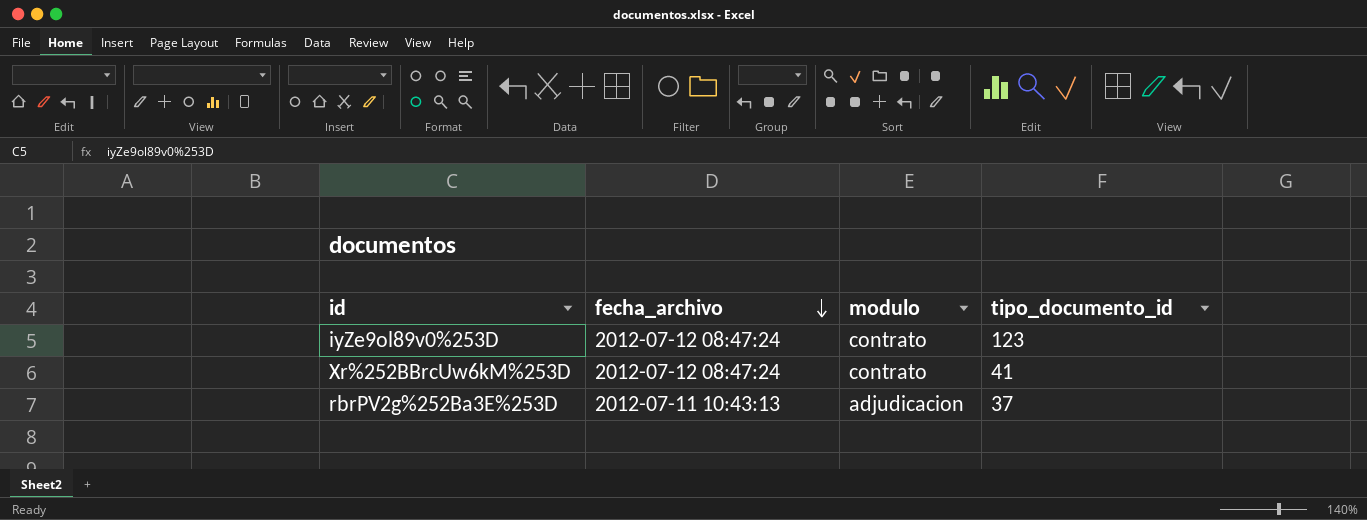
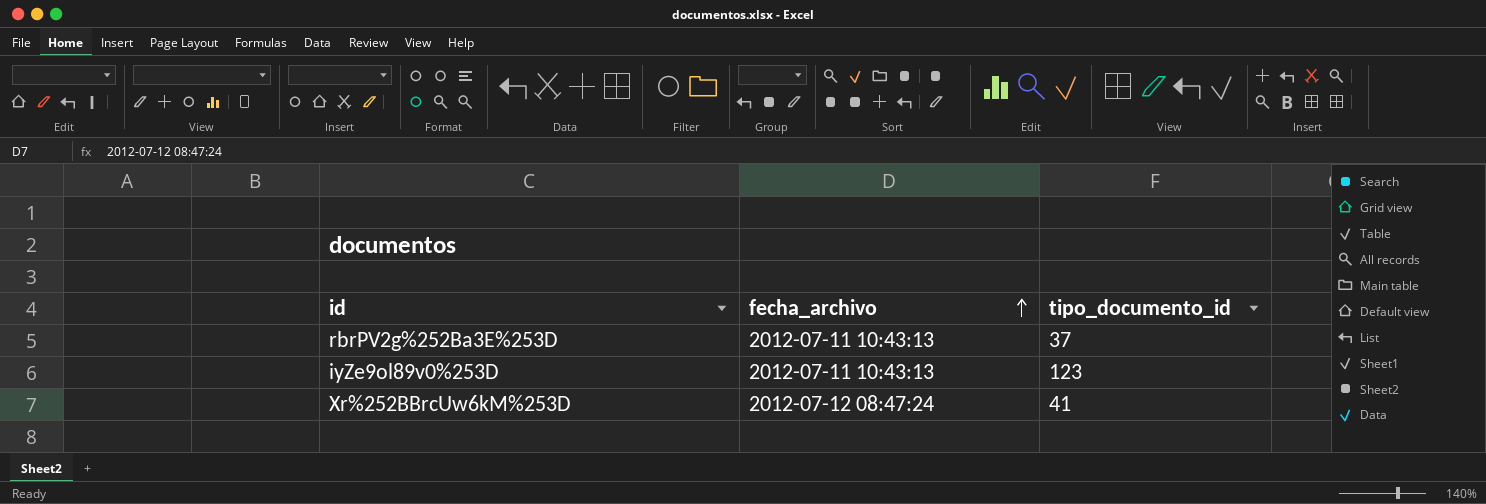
row order: fecha_archivo descending -> fecha_archivo ascending
column modulo | position: 3 -> none
iyZe9ol89v0%253D | fecha_archivo: 2012-07-12 08:47:24 -> 2012-07-11 10:43:13

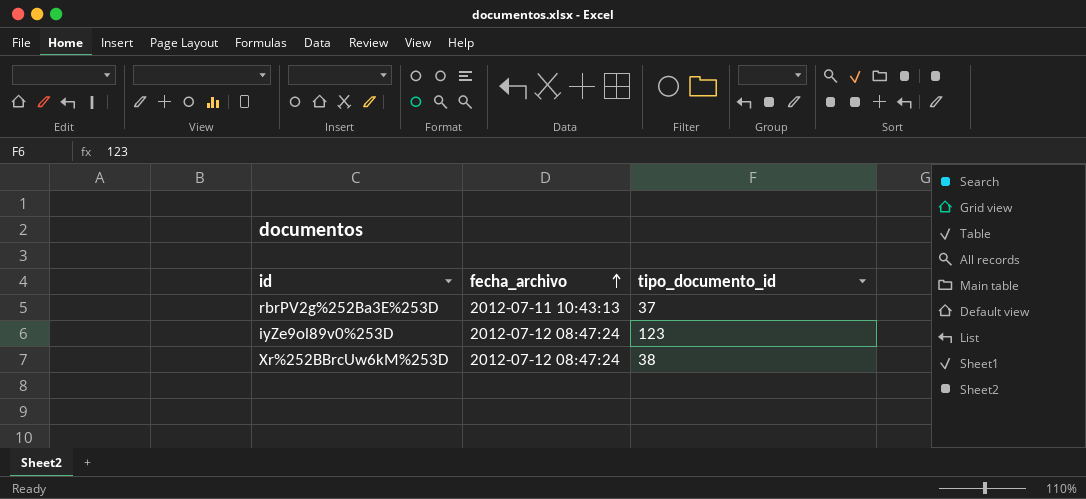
iyZe9ol89v0%253D | fecha_archivo: 2012-07-11 10:43:13 -> 2012-07-12 08:47:24
Xr%252BBrcUw6kM%253D | tipo_documento_id: 41 -> 38

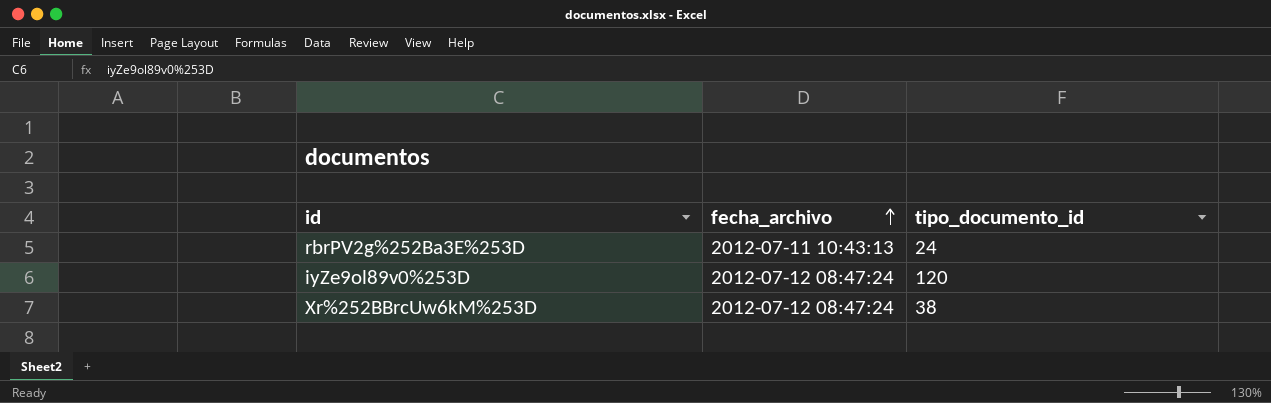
rbrPV2g%252Ba3E%253D | tipo_documento_id: 37 -> 24
iyZe9ol89v0%253D | tipo_documento_id: 123 -> 120

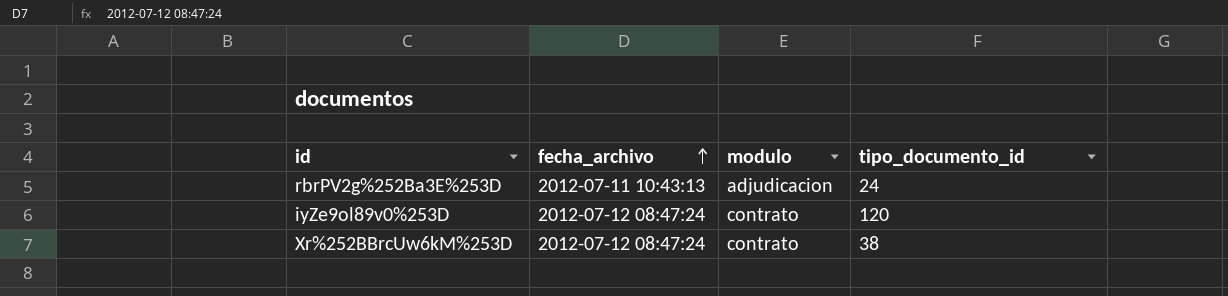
column modulo | position: none -> 3

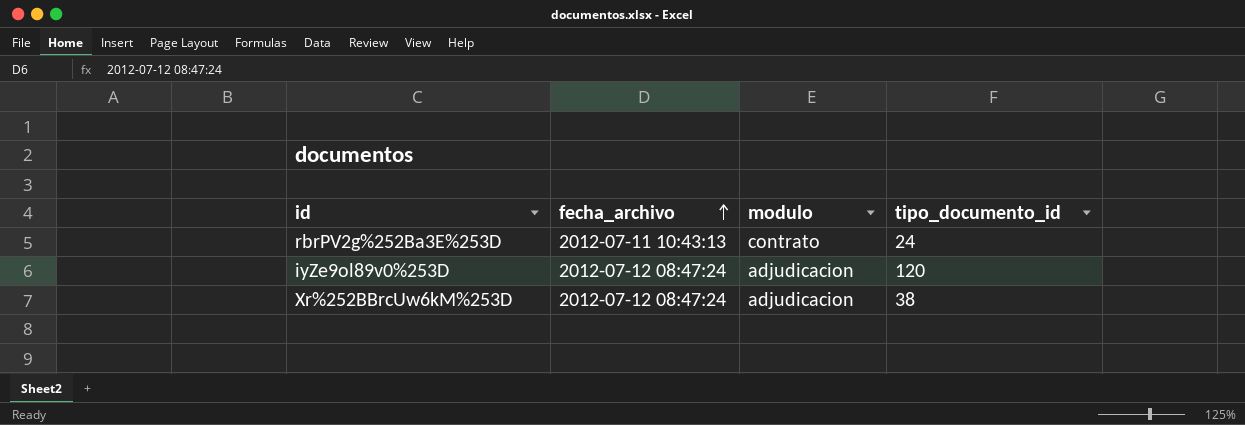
rbrPV2g%252Ba3E%253D | modulo: adjudicacion -> contrato
iyZe9ol89v0%253D | modulo: contrato -> adjudicacion
Xr%252BBrcUw6kM%253D | modulo: contrato -> adjudicacion

